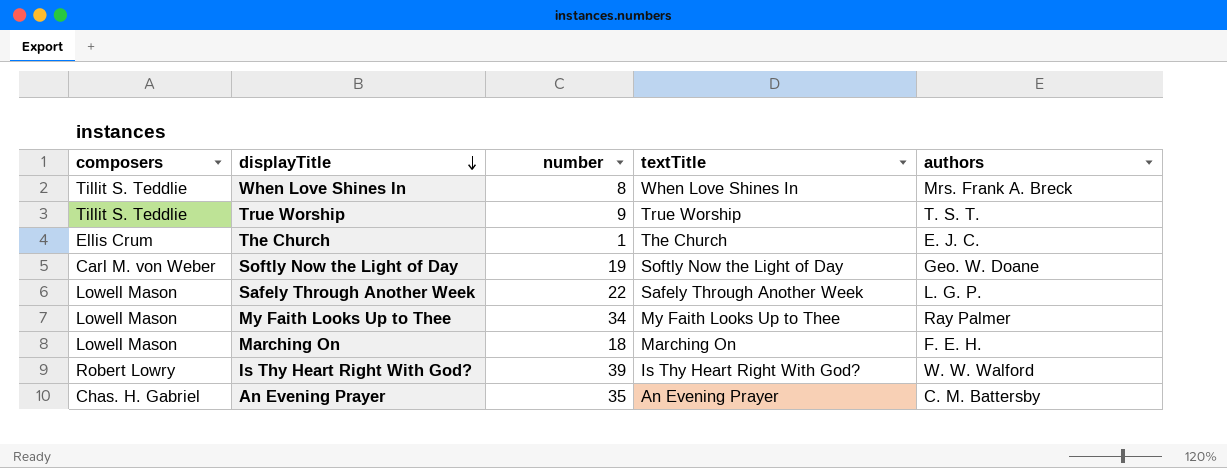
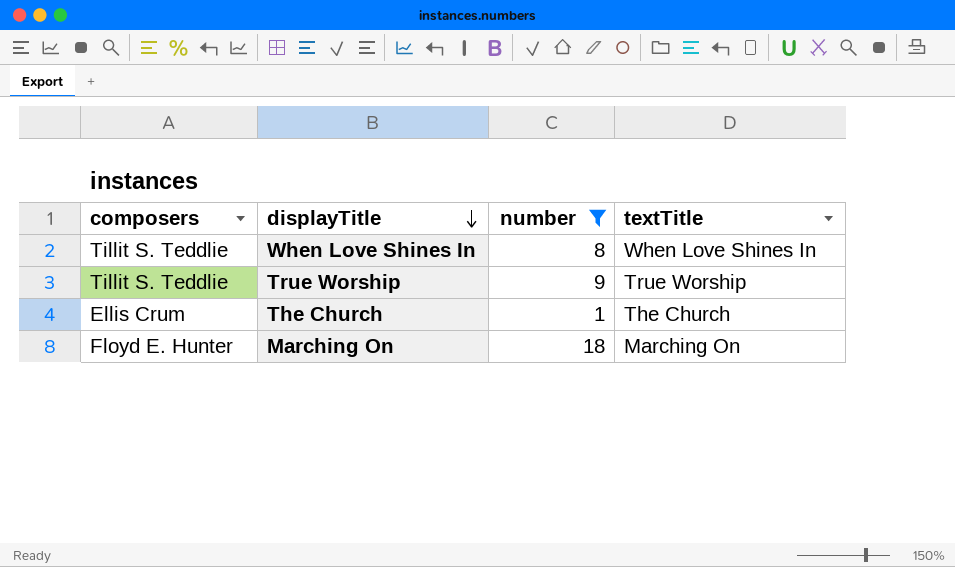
filter: none -> number <= 18
column authors | position: 5 -> none
Marching On | composers: Lowell Mason -> Floyd E. Hunter

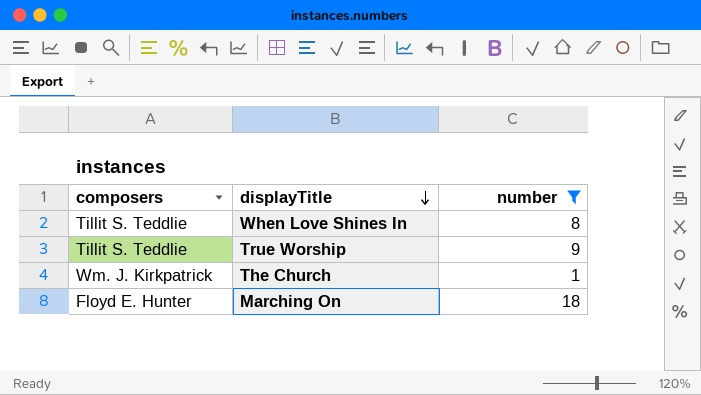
column textTitle | position: 4 -> none
The Church | composers: Ellis Crum -> Wm. J. Kirkpatrick

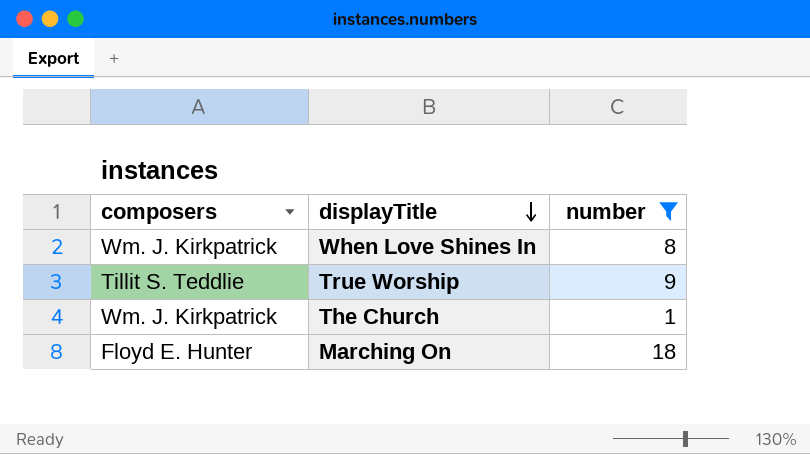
When Love Shines In | composers: Tillit S. Teddlie -> Wm. J. Kirkpatrick

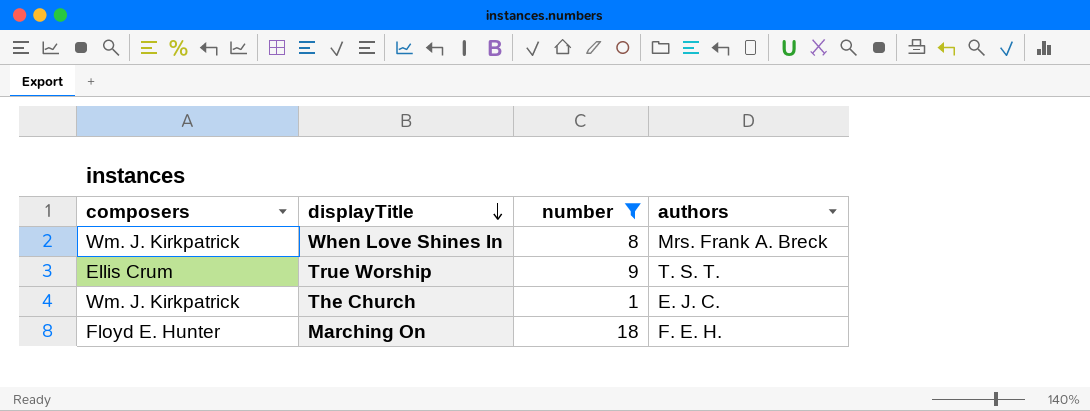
column authors | position: none -> 4
True Worship | composers: Tillit S. Teddlie -> Ellis Crum

